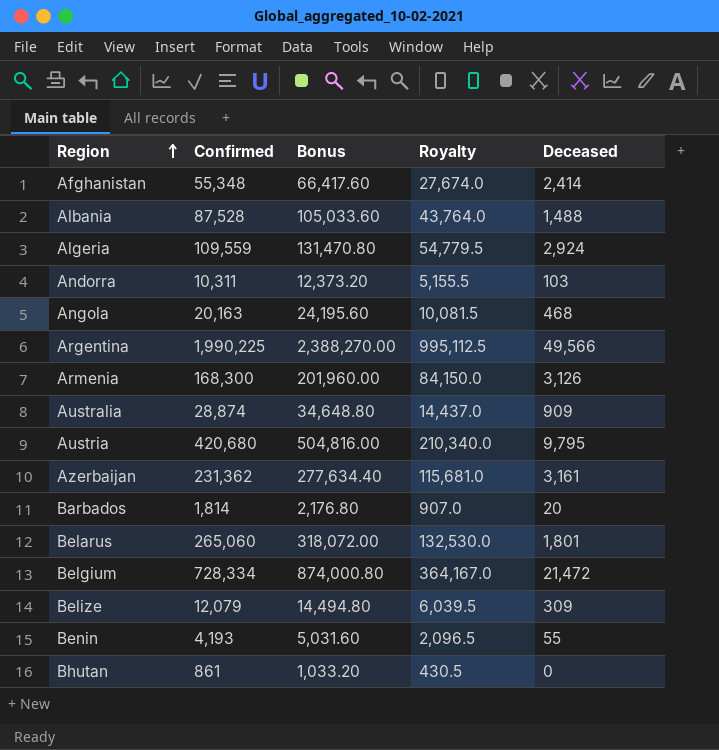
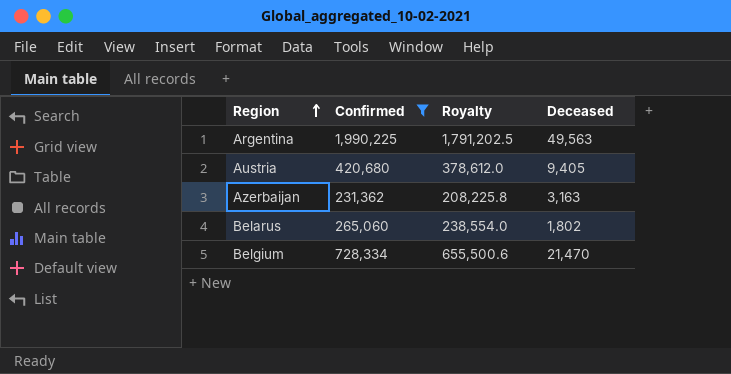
filter: none -> Confirmed >= 231,362
column Bonus | formula: [Confirmed] * 1.2 -> none
column Royalty | formula: [Confirmed] * 0.5 -> [Confirmed] * 0.9
Argentina | Deceased: 49,566 -> 49,563
Austria | Deceased: 9,795 -> 9,405
Azerbaijan | Deceased: 3,161 -> 3,163
Belarus | Deceased: 1,801 -> 1,802
Belgium | Deceased: 21,472 -> 21,470

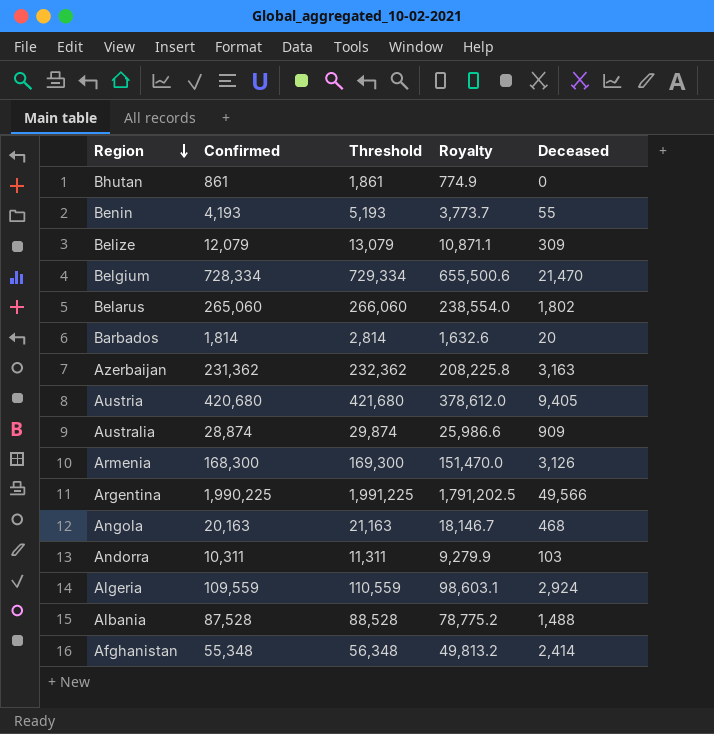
filter: Confirmed >= 231,362 -> none
row order: Region ascending -> Region descending
column Threshold | formula: none -> [Confirmed] + 1000
Argentina | Deceased: 49,563 -> 49,566

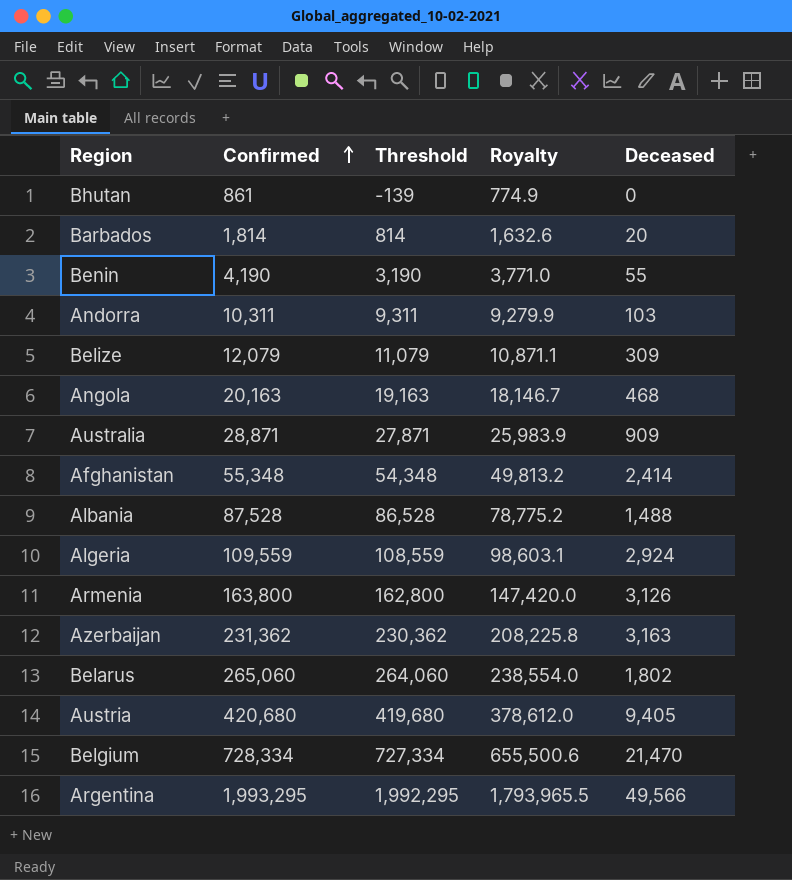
row order: Region descending -> Confirmed ascending
column Threshold | formula: [Confirmed] + 1000 -> [Confirmed] - 1000
Benin | Confirmed: 4,193 -> 4,190
Benin | Royalty: 3,773.7 -> 3,771.0
Australia | Confirmed: 28,874 -> 28,871
Australia | Royalty: 25,986.6 -> 25,983.9
Armenia | Confirmed: 168,300 -> 163,800
Armenia | Royalty: 151,470.0 -> 147,420.0
Argentina | Confirmed: 1,990,225 -> 1,993,295
Argentina | Royalty: 1,791,202.5 -> 1,793,965.5

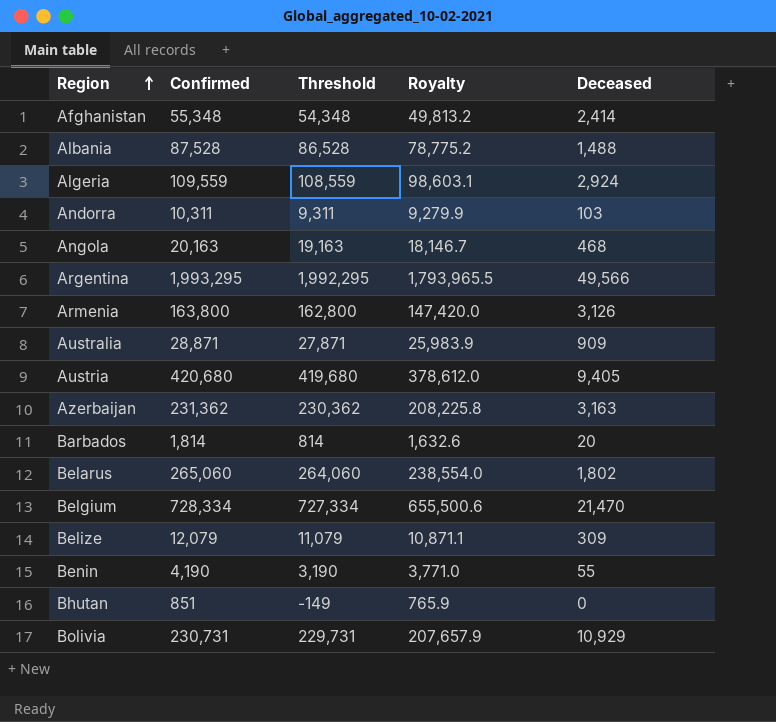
row order: Confirmed ascending -> Region ascending
Bhutan | Confirmed: 861 -> 851
Bhutan | Threshold: -139 -> -149
Bhutan | Royalty: 774.9 -> 765.9
row Bolivia: none -> 230,731 | 229,731 | 207,657.9 | 10,929

